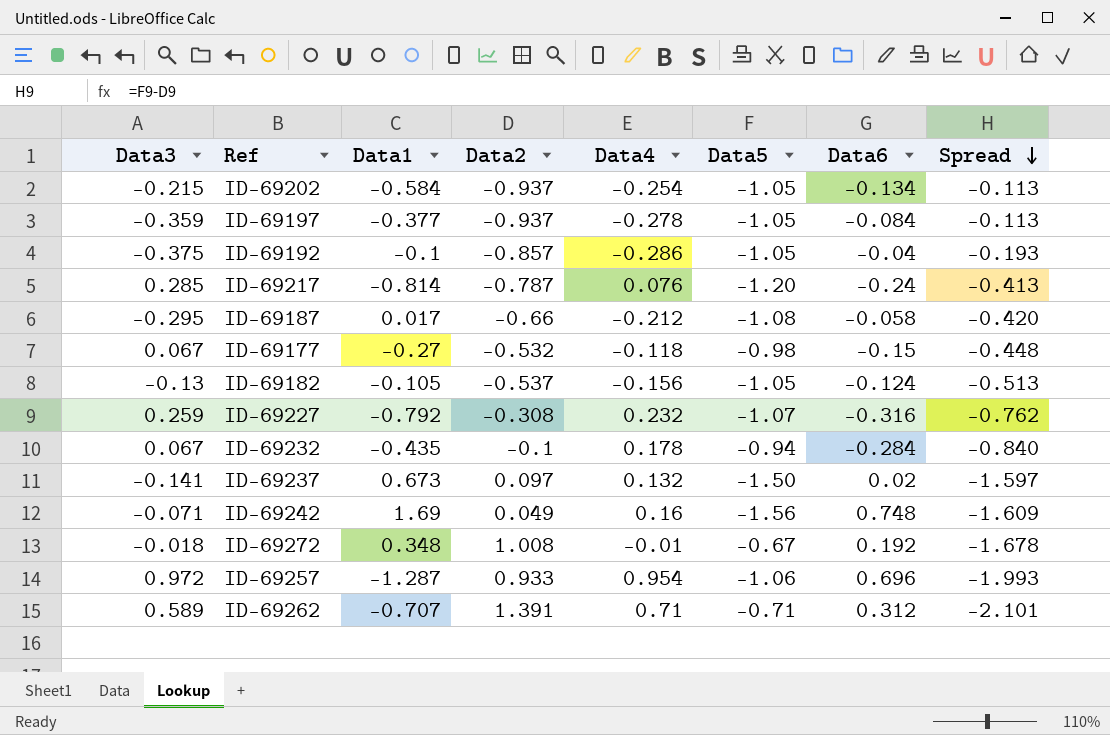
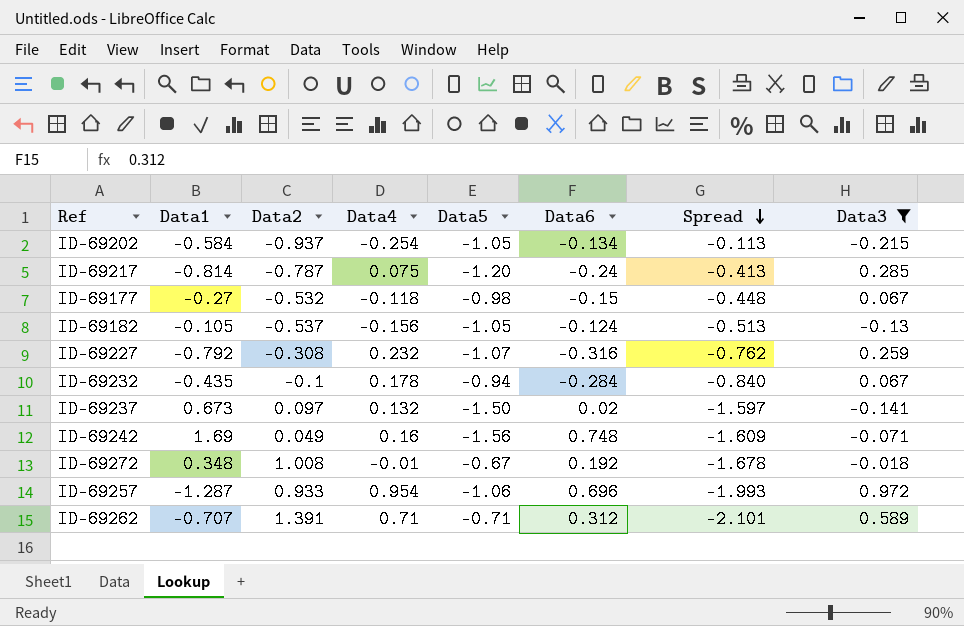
filter: none -> Data3 >= -0.215
column Data3 | position: 1 -> 8
ID-69217 | Data4: 0.076 -> 0.075

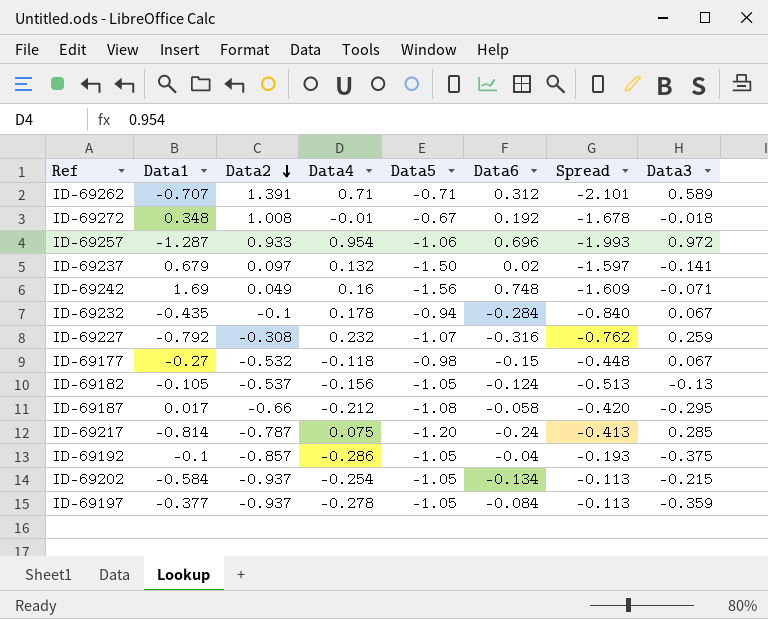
filter: Data3 >= -0.215 -> none
row order: Spread descending -> Data2 descending
ID-69237 | Data1: 0.673 -> 0.679

